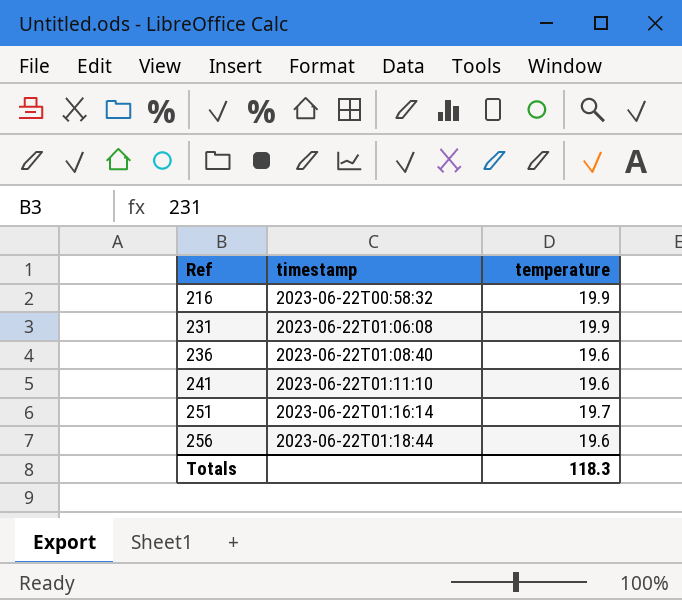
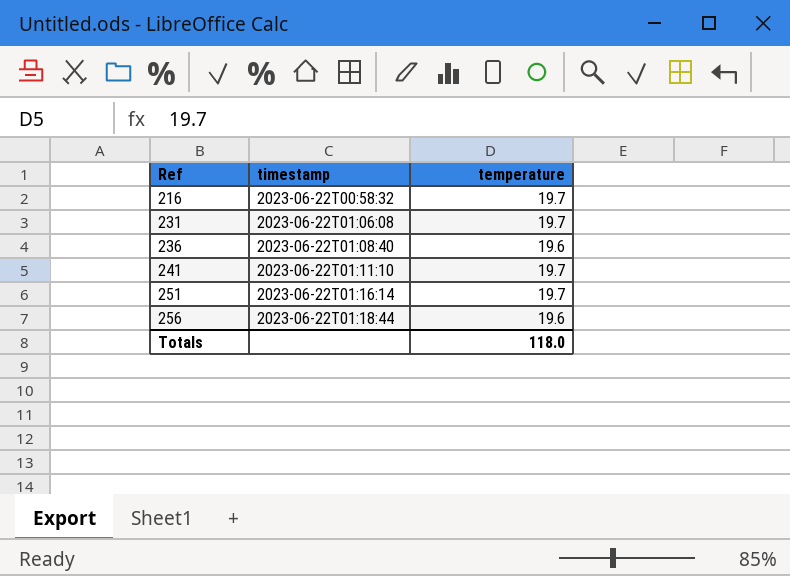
216 | temperature: 19.9 -> 19.7
231 | temperature: 19.9 -> 19.7
241 | temperature: 19.6 -> 19.7
Totals | temperature: 118.3 -> 118.0

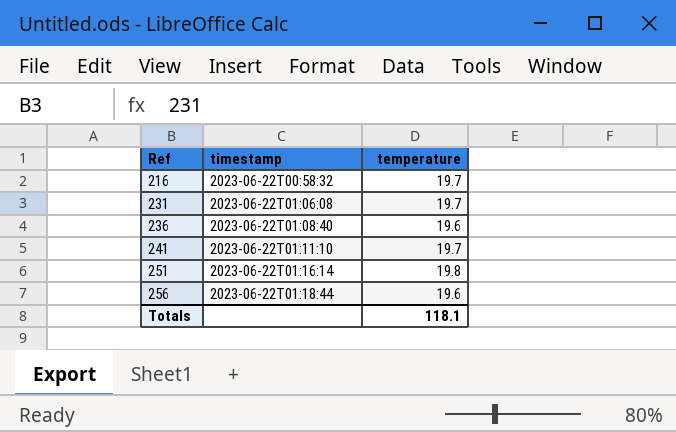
251 | temperature: 19.7 -> 19.8
Totals | temperature: 118.0 -> 118.1

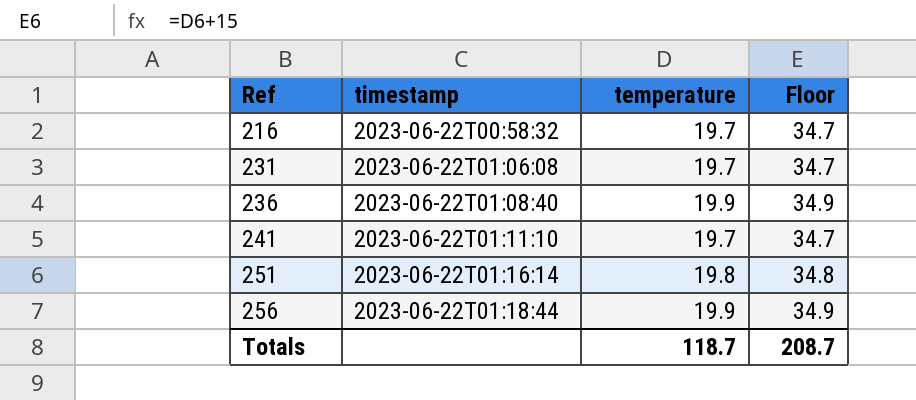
column Floor | formula: none -> [temperature] + 15
236 | temperature: 19.6 -> 19.9
256 | temperature: 19.6 -> 19.9
Totals | temperature: 118.1 -> 118.7

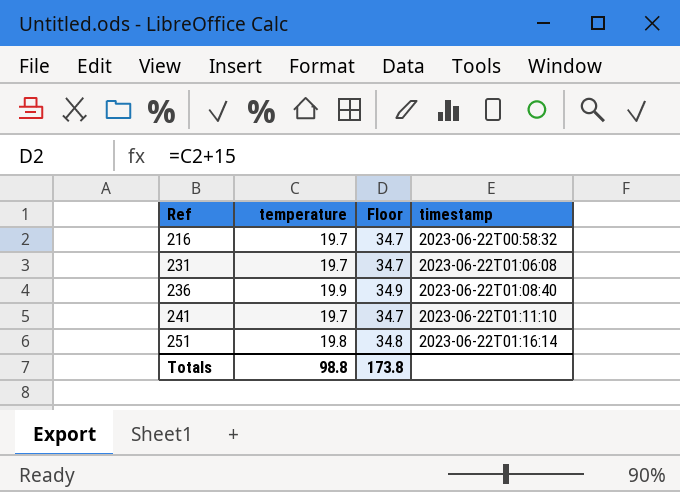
column timestamp | position: 2 -> 4
row 256: 2023-06-22T01:18:44 | 19.9 | 34.9 -> none
Totals | temperature: 118.7 -> 98.8
Totals | Floor: 208.7 -> 173.8

